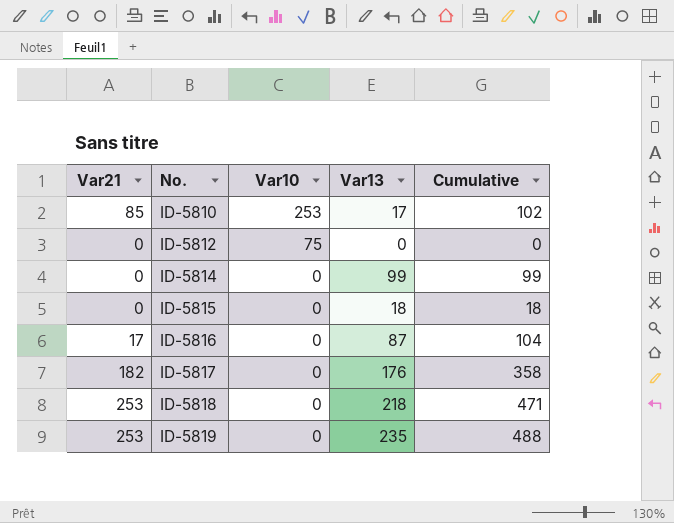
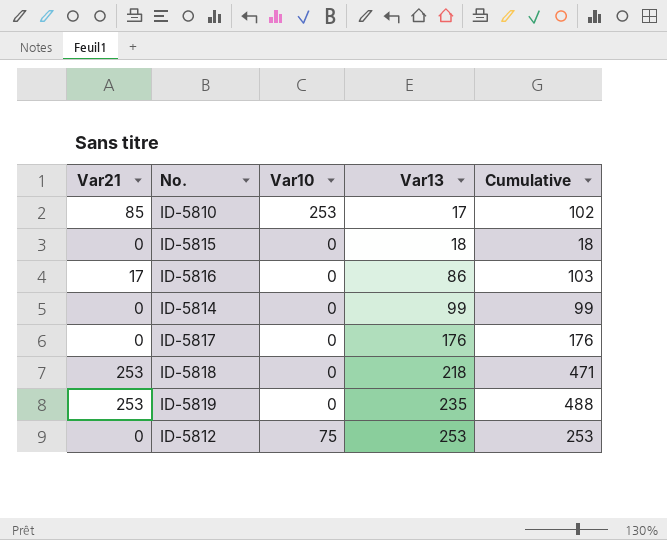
row order: No. ascending -> Var13 ascending
ID-5816 | Var13: 87 -> 86
ID-5816 | Cumulative: 104 -> 103
ID-5817 | Var21: 182 -> 0
ID-5817 | Cumulative: 358 -> 176
ID-5812 | Var13: 0 -> 253
ID-5812 | Cumulative: 0 -> 253

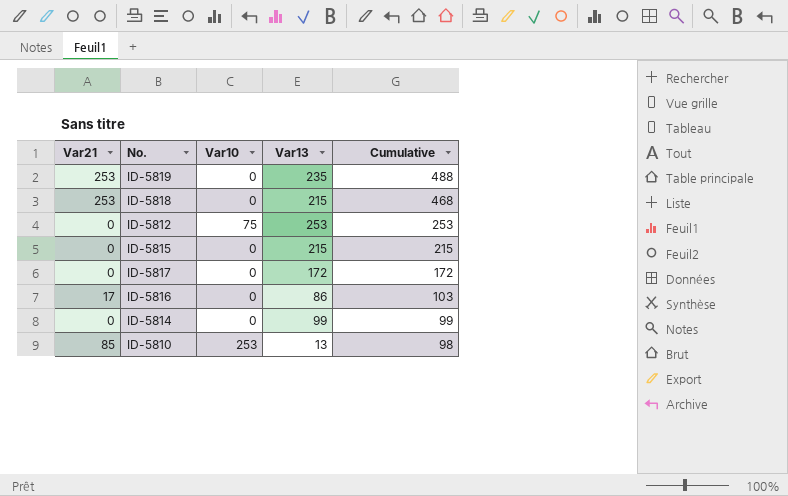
row order: Var13 ascending -> Cumulative descending
ID-5818 | Var13: 218 -> 215
ID-5818 | Cumulative: 471 -> 468
ID-5815 | Var13: 18 -> 215
ID-5815 | Cumulative: 18 -> 215
ID-5817 | Var13: 176 -> 172
ID-5817 | Cumulative: 176 -> 172
ID-5810 | Var13: 17 -> 13
ID-5810 | Cumulative: 102 -> 98

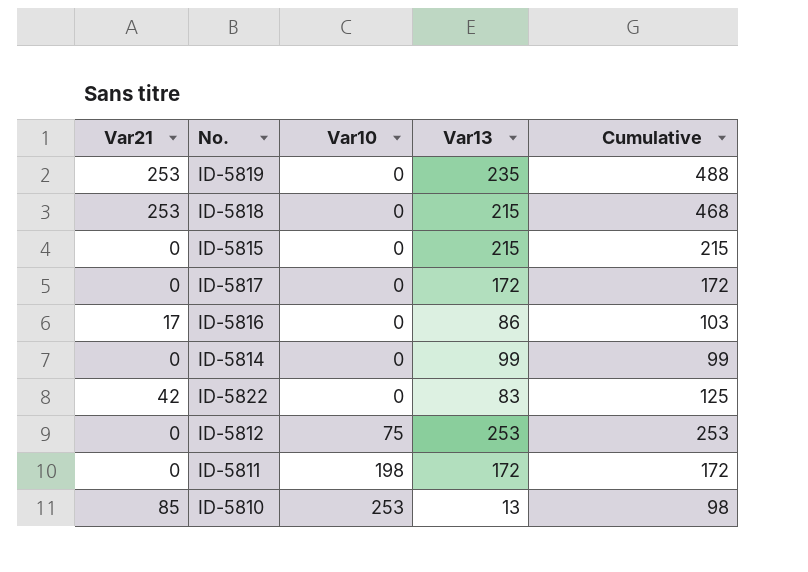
row order: Cumulative descending -> Var10 ascending
row ID-5822: none -> 42 | 0 | 83 | 125
row ID-5811: none -> 0 | 198 | 172 | 172

